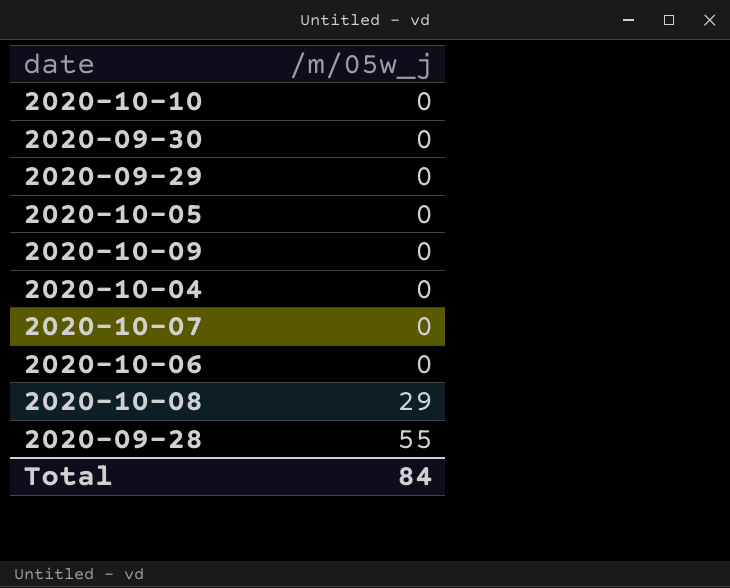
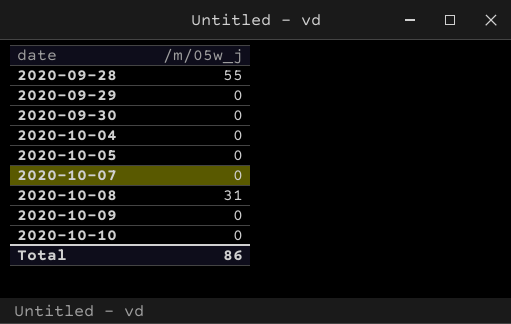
row order: /m/05w_j ascending -> date ascending
row 2020-10-06: 0 -> none
2020-10-08 | /m/05w_j: 29 -> 31
Total | /m/05w_j: 84 -> 86

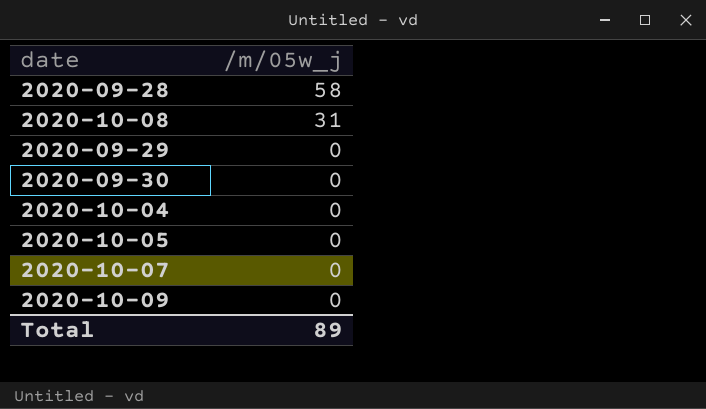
row order: date ascending -> /m/05w_j descending
row 2020-10-10: 0 -> none
2020-09-28 | /m/05w_j: 55 -> 58
Total | /m/05w_j: 86 -> 89

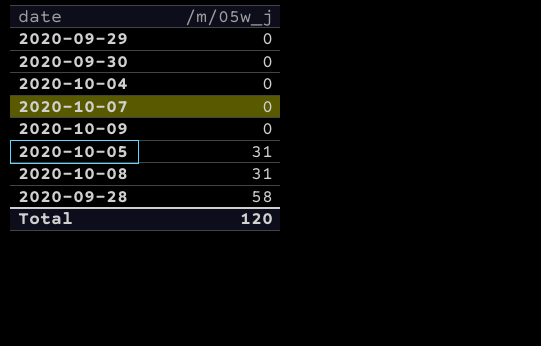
row order: /m/05w_j descending -> /m/05w_j ascending
2020-10-05 | /m/05w_j: 0 -> 31
Total | /m/05w_j: 89 -> 120

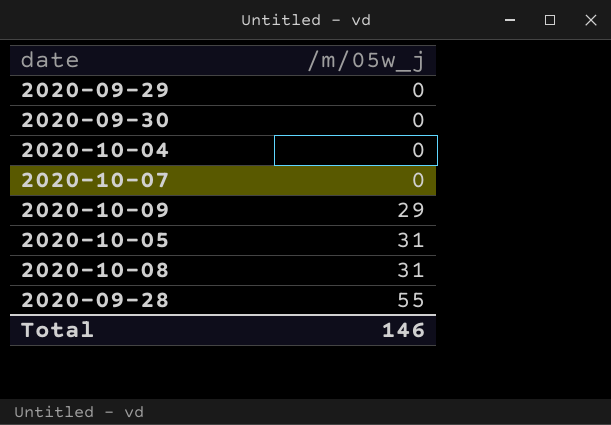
2020-10-09 | /m/05w_j: 0 -> 29
2020-09-28 | /m/05w_j: 58 -> 55
Total | /m/05w_j: 120 -> 146

